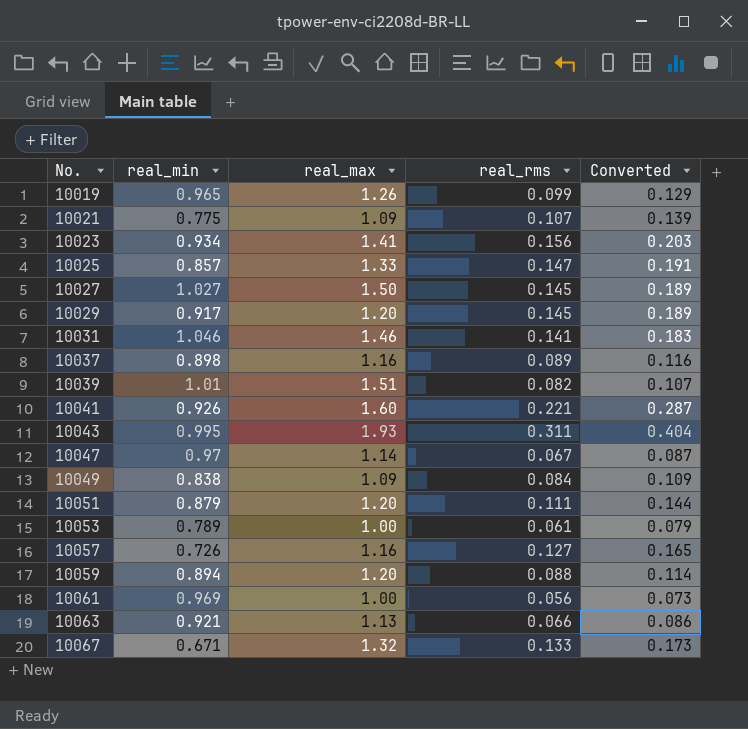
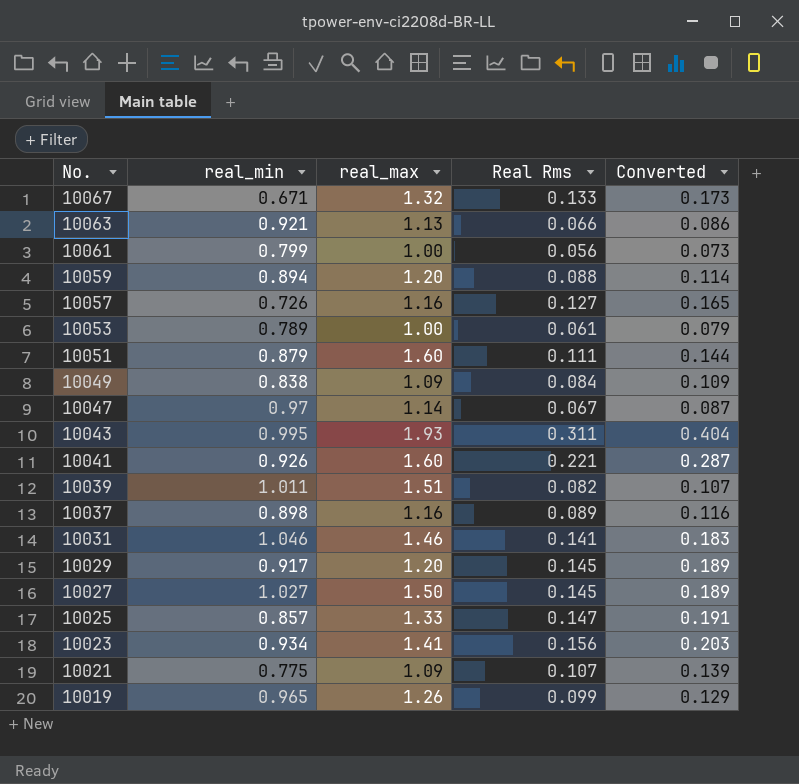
row order: No. ascending -> No. descending
column name: real_rms -> Real Rms
10061 | real_min: 0.969 -> 0.799
10051 | real_max: 1.20 -> 1.60
10039 | real_min: 1.01 -> 1.011

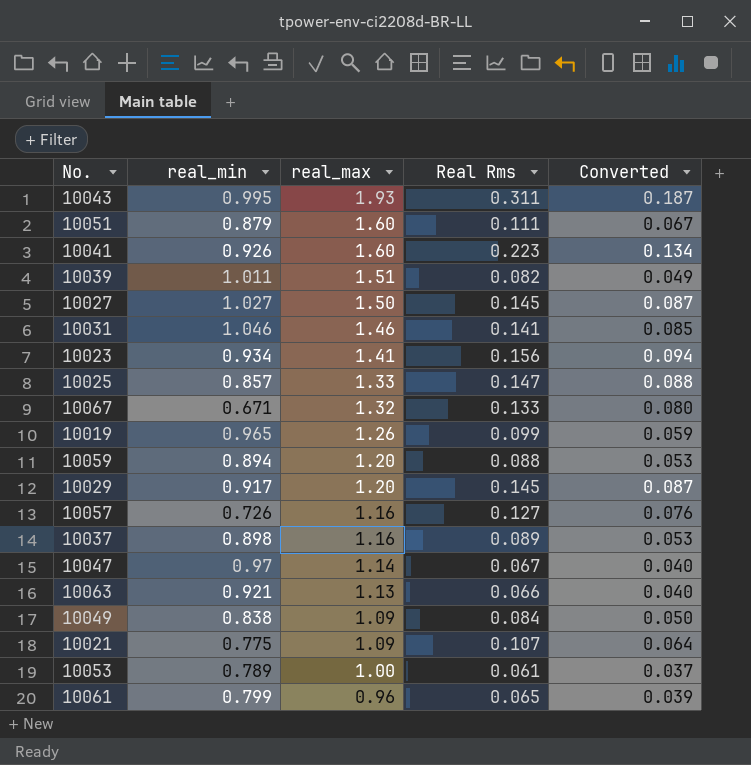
row order: No. descending -> real_max descending
column Converted | formula: [Real Rms] * 1.3 -> [Real Rms] * 0.6
10041 | Real Rms: 0.221 -> 0.223
10061 | real_max: 1.00 -> 0.96
10061 | Real Rms: 0.056 -> 0.065

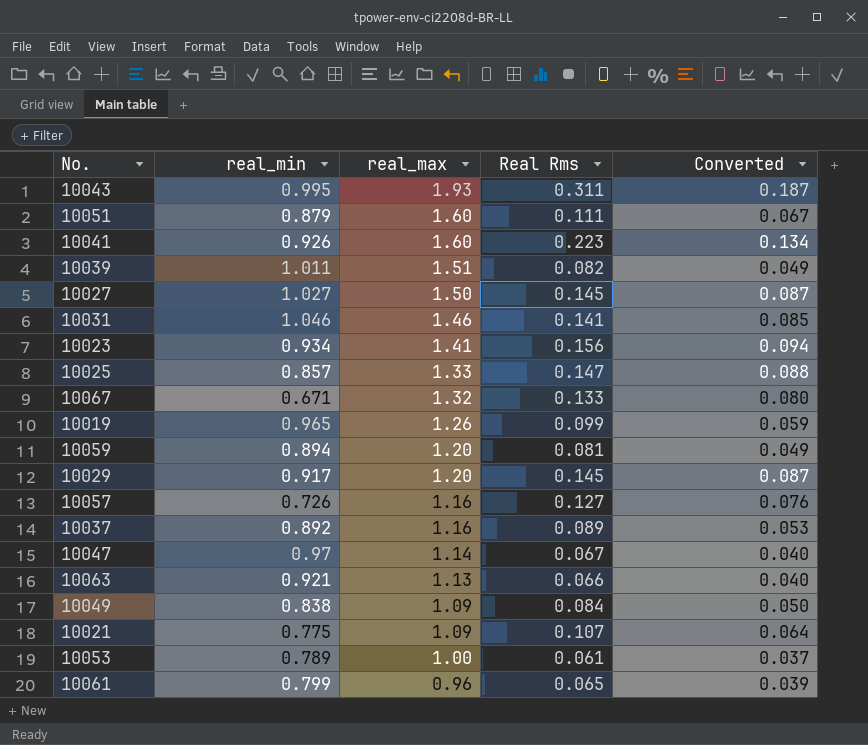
10059 | Real Rms: 0.088 -> 0.081
10059 | Converted: 0.053 -> 0.049
10037 | real_min: 0.898 -> 0.892

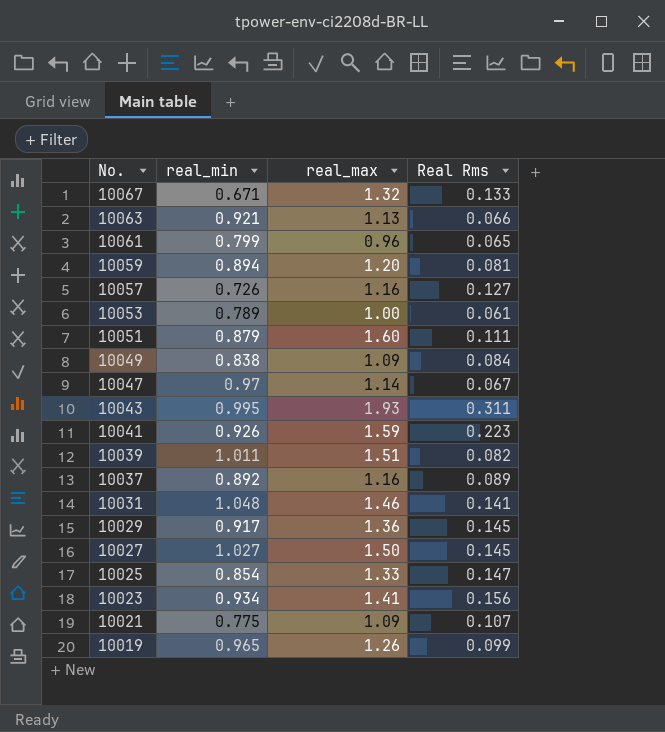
row order: real_max descending -> No. descending
column Converted | formula: [Real Rms] * 0.6 -> none
10041 | real_max: 1.60 -> 1.59
10031 | real_min: 1.046 -> 1.048
10029 | real_max: 1.20 -> 1.36
10025 | real_min: 0.857 -> 0.854

